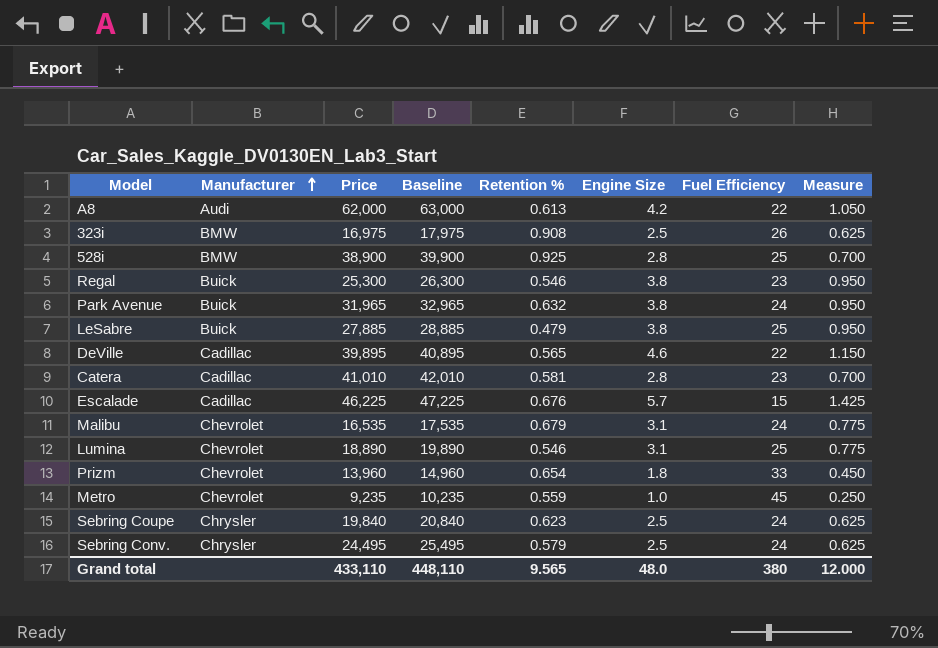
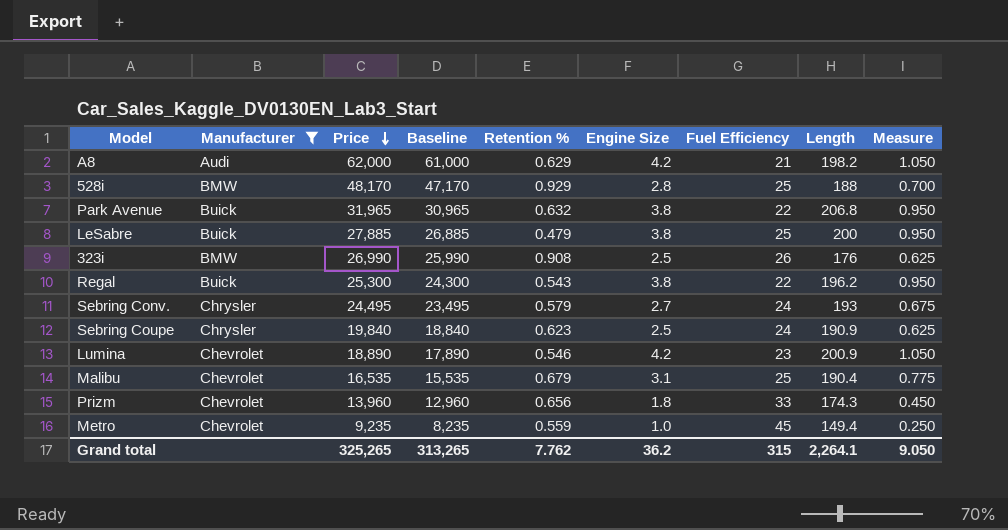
filter: none -> Manufacturer != Cadillac
row order: Manufacturer ascending -> Price descending
column Baseline | formula: [Price] + 1000 -> [Price] - 1000
column Length | position: none -> 8
A8 | Retention %: 0.613 -> 0.629
A8 | Fuel Efficiency: 22 -> 21
528i | Price: 38,900 -> 48,170
528i | Retention %: 0.925 -> 0.929
Park Avenue | Fuel Efficiency: 24 -> 22
323i | Price: 16,975 -> 26,990
Regal | Retention %: 0.546 -> 0.543
Regal | Fuel Efficiency: 23 -> 22
Sebring Conv. | Engine Size: 2.5 -> 2.7
Sebring Conv. | Measure: 0.625 -> 0.675
Lumina | Engine Size: 3.1 -> 4.2
Lumina | Fuel Efficiency: 25 -> 23
Lumina | Measure: 0.775 -> 1.050
Malibu | Fuel Efficiency: 24 -> 25
Prizm | Retention %: 0.654 -> 0.656
Grand total | Price: 433,110 -> 325,265
Grand total | Baseline: 448,110 -> 313,265
Grand total | Retention %: 9.565 -> 7.762
Grand total | Engine Size: 48.0 -> 36.2
Grand total | Fuel Efficiency: 380 -> 315
Grand total | Measure: 12.000 -> 9.050

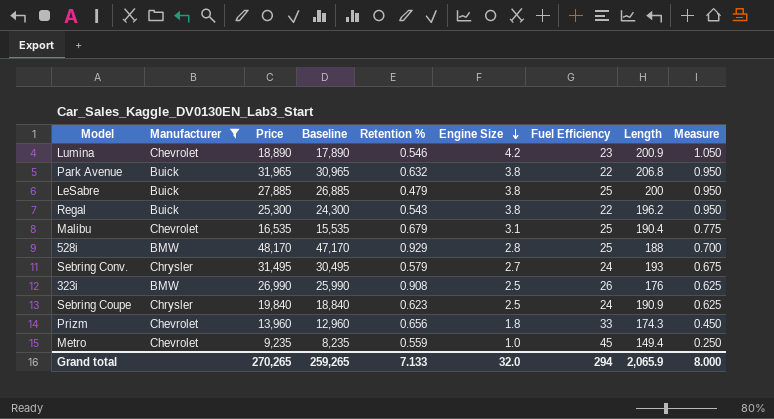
row order: Price descending -> Engine Size descending
row A8: Audi | 62,000 | 61,000 | 0.629 | 4.2 | 21 | 198.2 | 1.050 -> none
Sebring Conv. | Price: 24,495 -> 31,495
Sebring Conv. | Baseline: 23,495 -> 30,495
Grand total | Price: 325,265 -> 270,265
Grand total | Baseline: 313,265 -> 259,265
Grand total | Retention %: 7.762 -> 7.133
Grand total | Engine Size: 36.2 -> 32.0
Grand total | Fuel Efficiency: 315 -> 294
Grand total | Length: 2,264.1 -> 2,065.9
Grand total | Measure: 9.050 -> 8.000

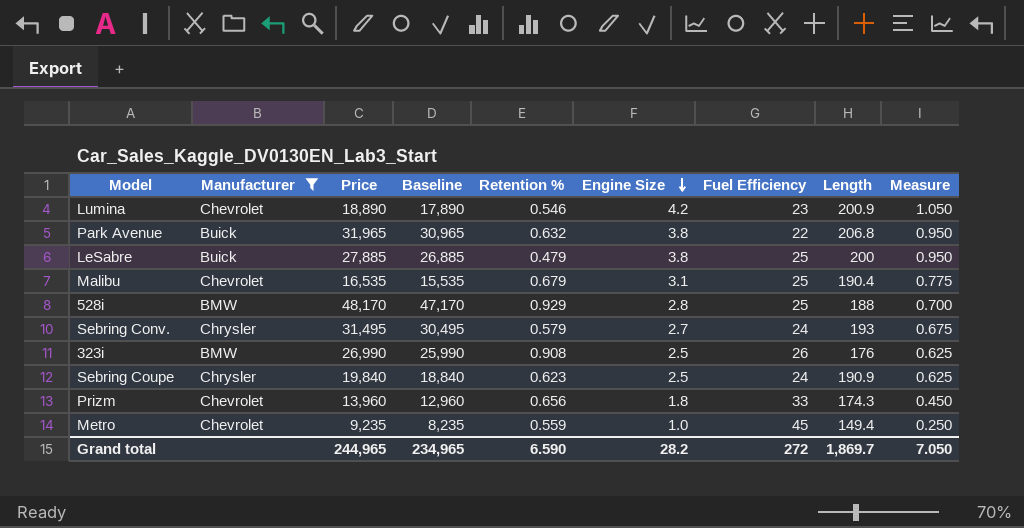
row Regal: Buick | 25,300 | 24,300 | 0.543 | 3.8 | 22 | 196.2 | 0.950 -> none
Grand total | Price: 270,265 -> 244,965
Grand total | Baseline: 259,265 -> 234,965
Grand total | Retention %: 7.133 -> 6.590
Grand total | Engine Size: 32.0 -> 28.2
Grand total | Fuel Efficiency: 294 -> 272
Grand total | Length: 2,065.9 -> 1,869.7
Grand total | Measure: 8.000 -> 7.050

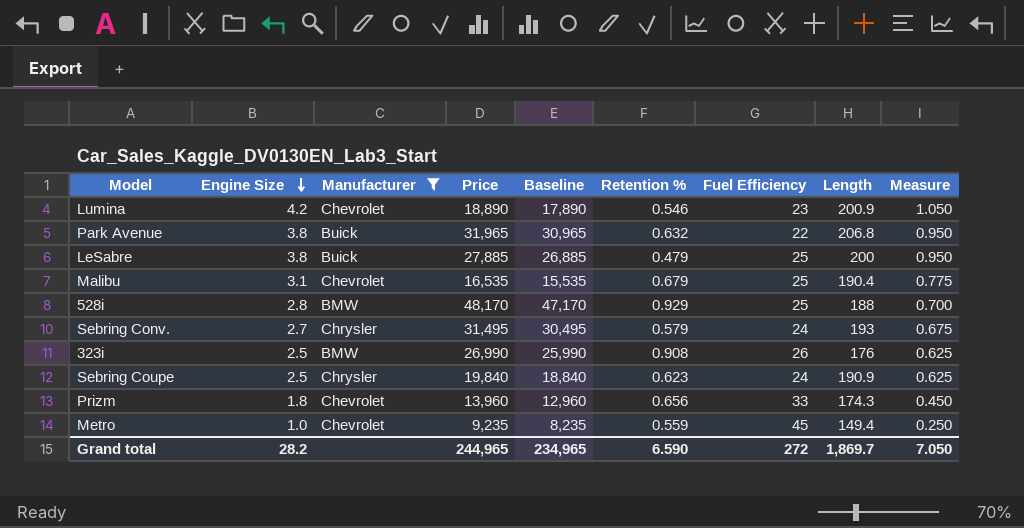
column Engine Size | position: 6 -> 2

